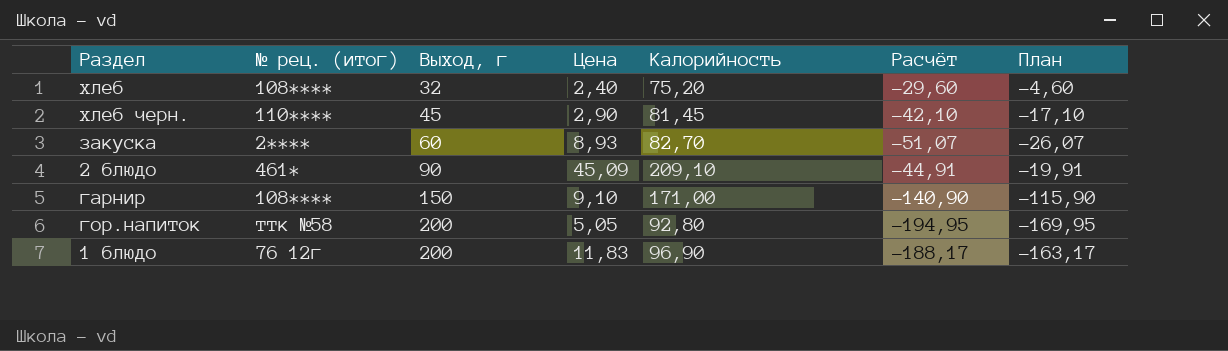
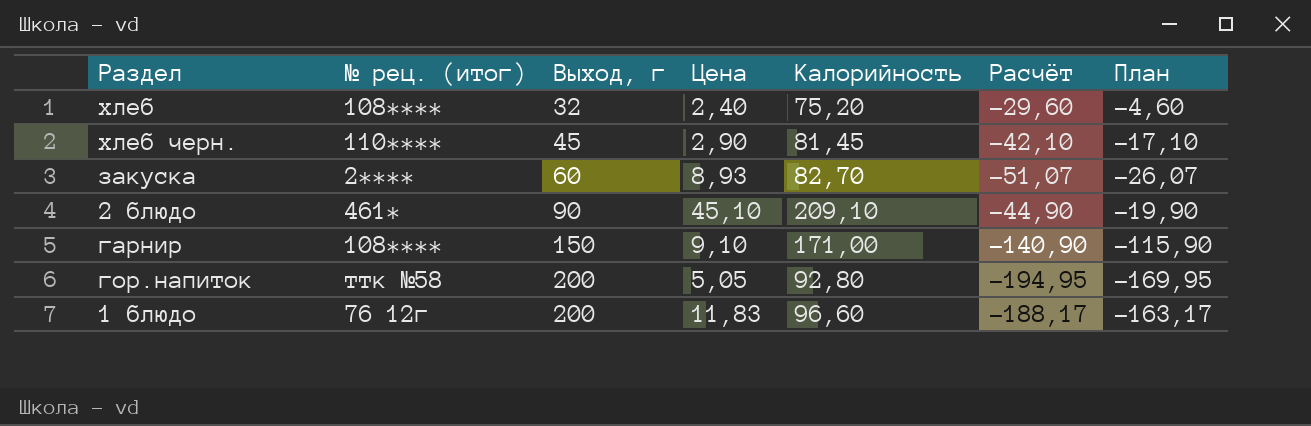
2 блюдо | Цена: 45,09 -> 45,10
2 блюдо | Расчёт: -44,91 -> -44,90
2 блюдо | План: -19,91 -> -19,90
1 блюдо | Калорийность: 96,90 -> 96,60

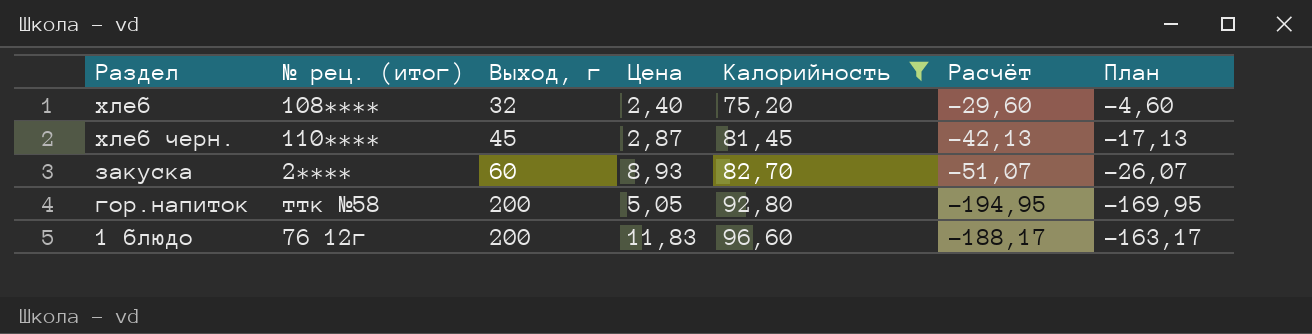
filter: none -> Калорийность <= 96,60
хлеб черн. | Цена: 2,90 -> 2,87
хлеб черн. | Расчёт: -42,10 -> -42,13
хлеб черн. | План: -17,10 -> -17,13

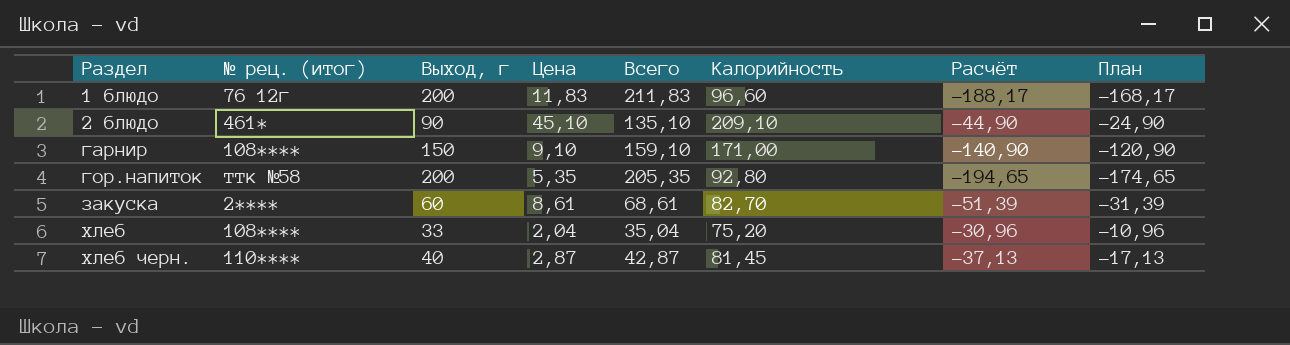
filter: Калорийность <= 96,60 -> none
row order: Выход, г ascending -> Раздел ascending
column Всего | formula: none -> [Выход, г] + [Цена]
column План | formula: [Расчёт] + 25 -> [Расчёт] + 20
гор.напиток | Цена: 5,05 -> 5,35
гор.напиток | Расчёт: -194,95 -> -194,65
закуска | Цена: 8,93 -> 8,61
закуска | Расчёт: -51,07 -> -51,39
хлеб | Выход, г: 32 -> 33
хлеб | Цена: 2,40 -> 2,04
хлеб | Расчёт: -29,60 -> -30,96
хлеб черн. | Выход, г: 45 -> 40
хлеб черн. | Расчёт: -42,13 -> -37,13

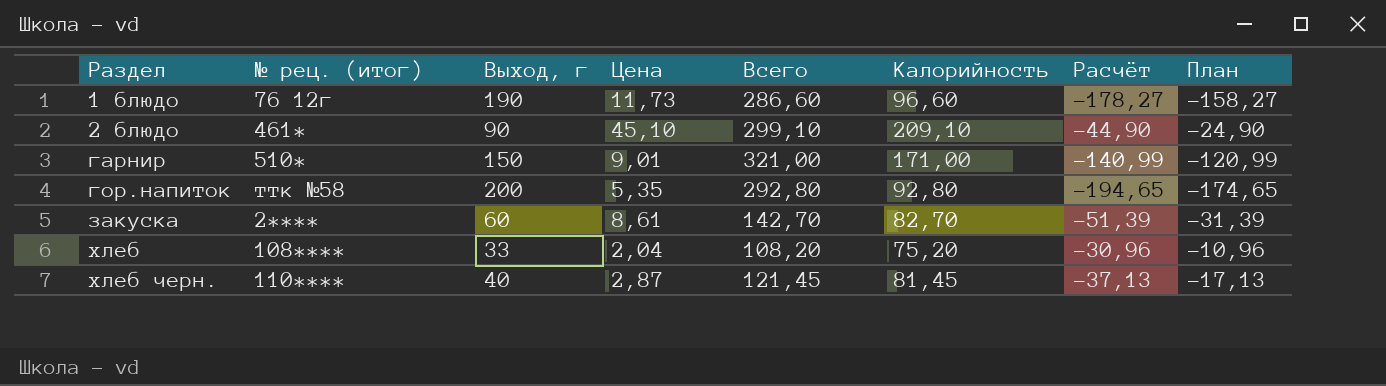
column Всего | formula: [Выход, г] + [Цена] -> [Выход, г] + [Калорийность]
1 блюдо | Выход, г: 200 -> 190
1 блюдо | Цена: 11,83 -> 11,73
1 блюдо | Расчёт: -188,17 -> -178,27
1 блюдо | План: -168,17 -> -158,27
гарнир | № рец. (итог): 108**** -> 510*
гарнир | Цена: 9,10 -> 9,01
гарнир | Расчёт: -140,90 -> -140,99
гарнир | План: -120,90 -> -120,99

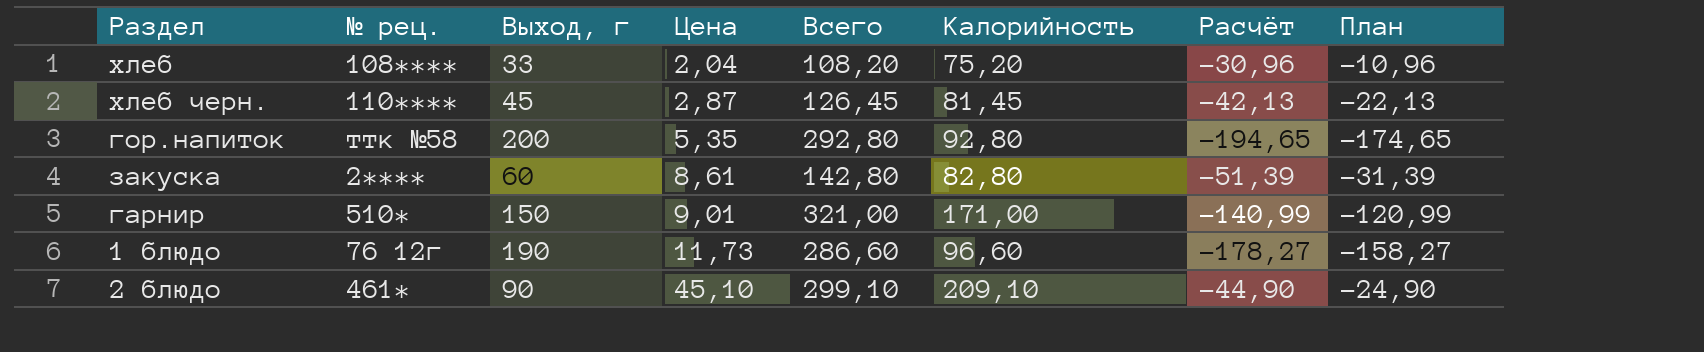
row order: Раздел ascending -> Цена ascending
column name: № рец. (итог) -> № рец.
хлеб черн. | Выход, г: 40 -> 45
хлеб черн. | Всего: 121,45 -> 126,45
хлеб черн. | Расчёт: -37,13 -> -42,13
хлеб черн. | План: -17,13 -> -22,13
закуска | Всего: 142,70 -> 142,80
закуска | Калорийность: 82,70 -> 82,80

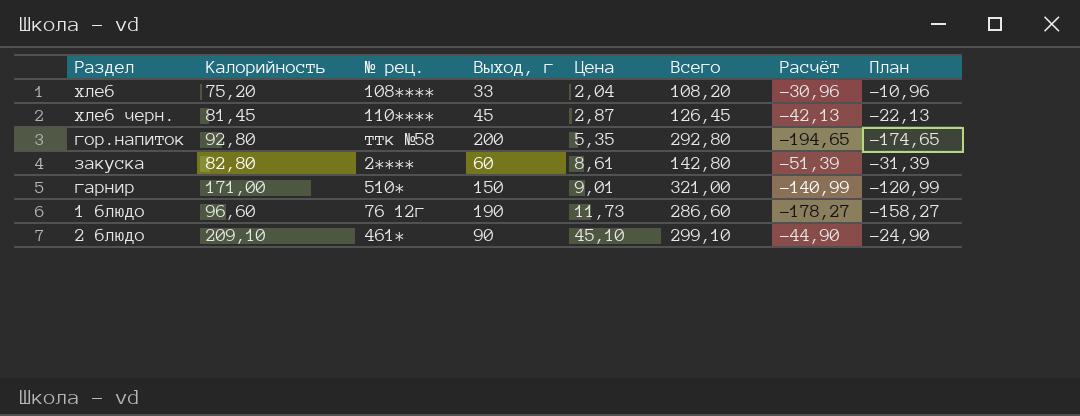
column Калорийность | position: 6 -> 2

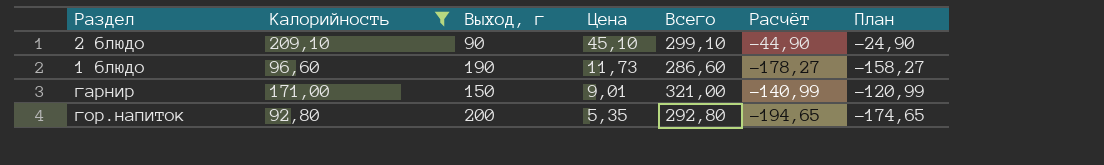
filter: none -> Калорийность >= 92,80
row order: Цена ascending -> Цена descending
column № рец. | position: 3 -> none

